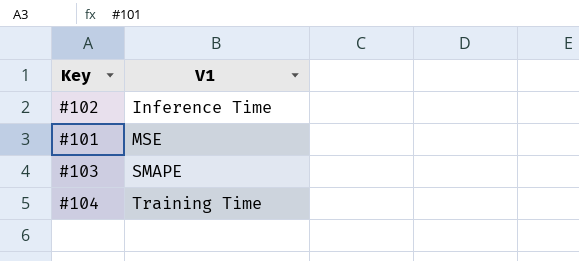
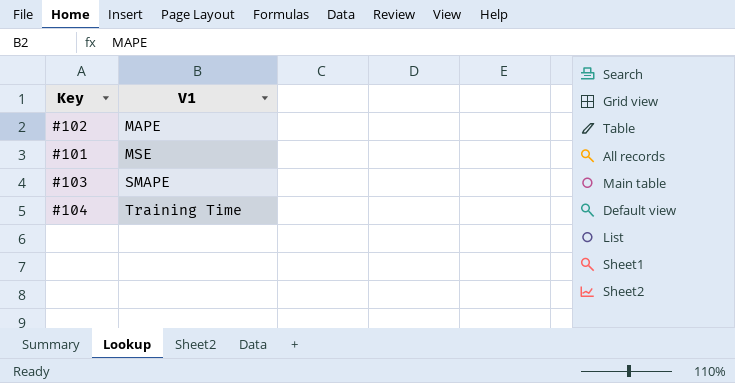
#102 | V1: Inference Time -> MAPE

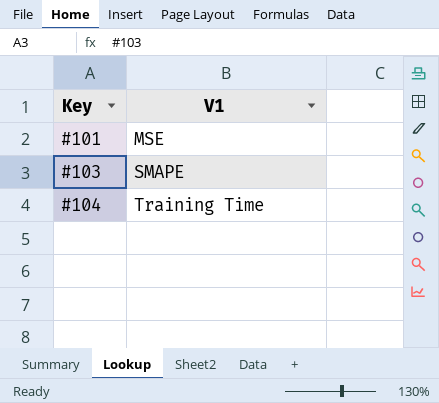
row #102: MAPE -> none

